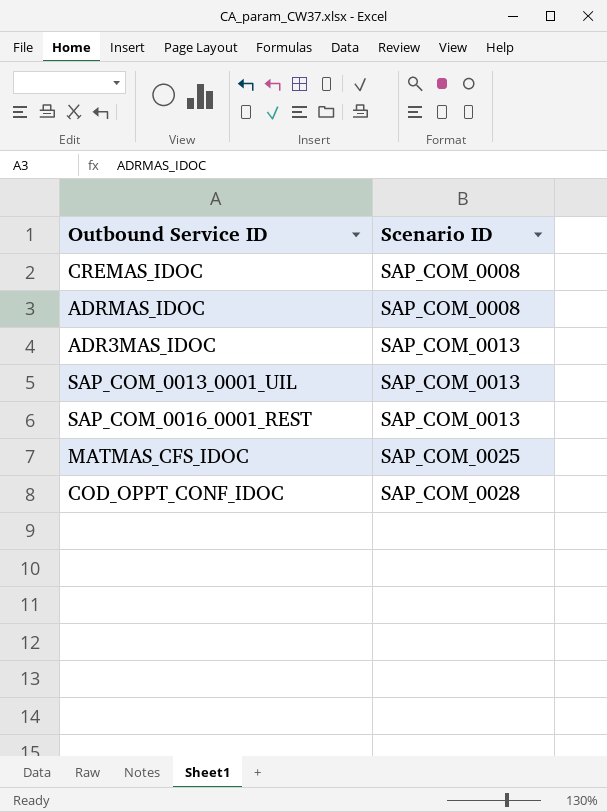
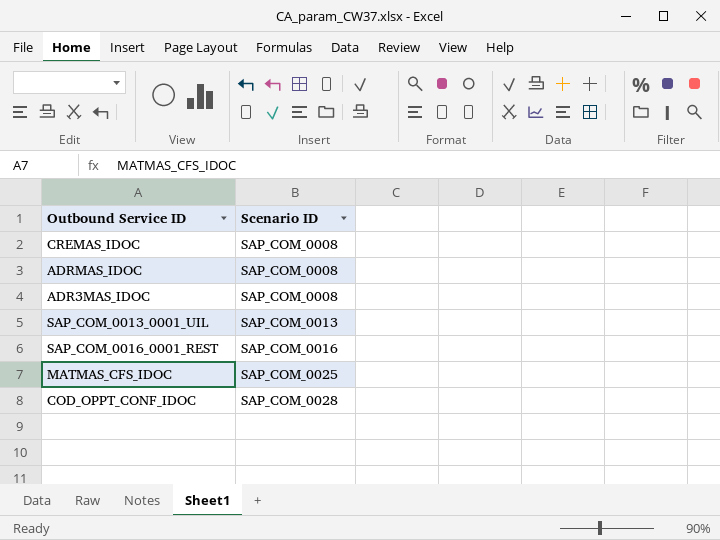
ADR3MAS_IDOC | Scenario ID: SAP_COM_0013 -> SAP_COM_0008
SAP_COM_0016_0001_REST | Scenario ID: SAP_COM_0013 -> SAP_COM_0016

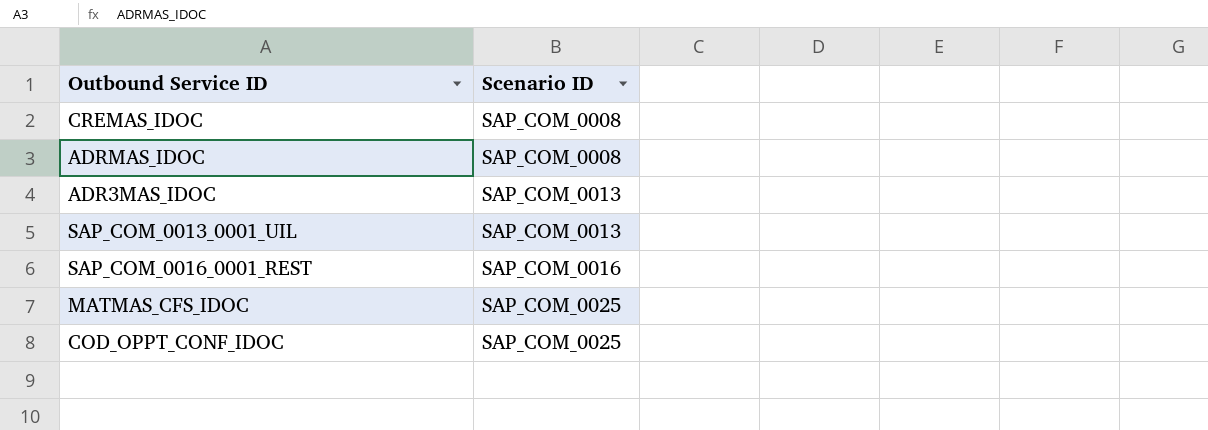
ADR3MAS_IDOC | Scenario ID: SAP_COM_0008 -> SAP_COM_0013
COD_OPPT_CONF_IDOC | Scenario ID: SAP_COM_0028 -> SAP_COM_0025

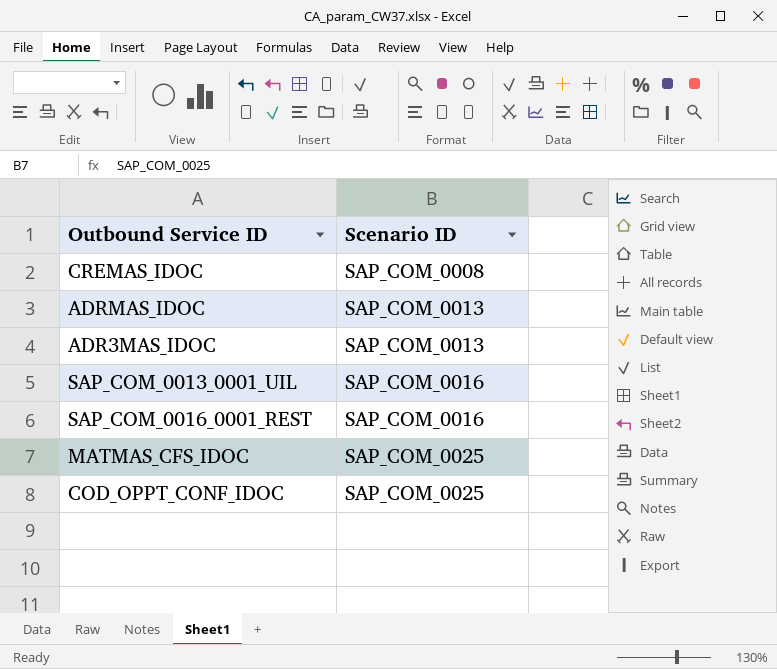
ADRMAS_IDOC | Scenario ID: SAP_COM_0008 -> SAP_COM_0013
SAP_COM_0013_0001_UIL | Scenario ID: SAP_COM_0013 -> SAP_COM_0016

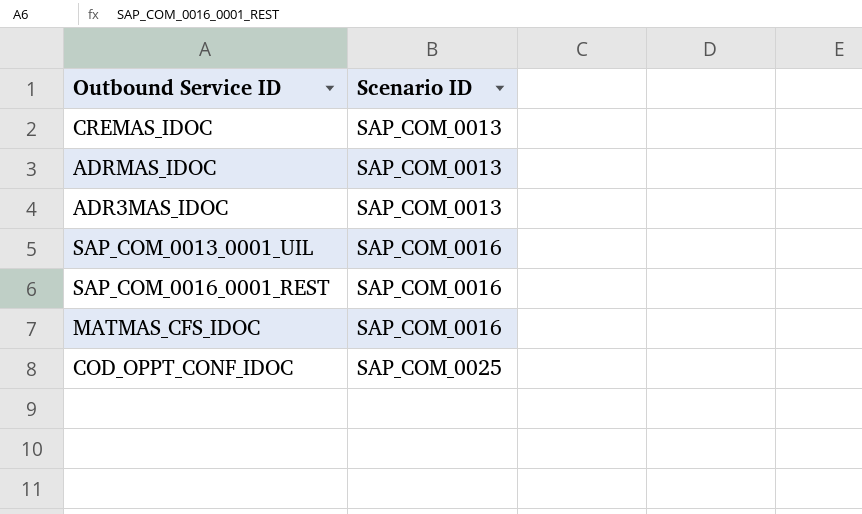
CREMAS_IDOC | Scenario ID: SAP_COM_0008 -> SAP_COM_0013
MATMAS_CFS_IDOC | Scenario ID: SAP_COM_0025 -> SAP_COM_0016

